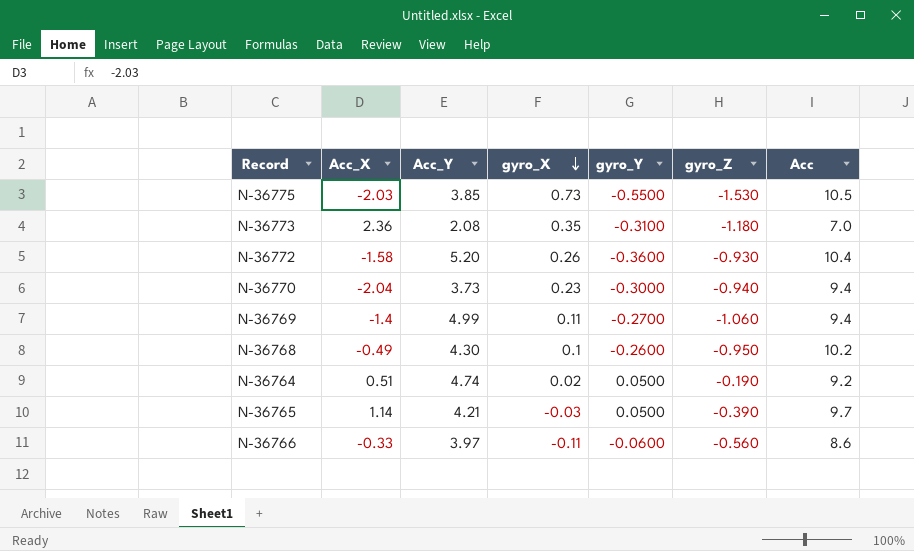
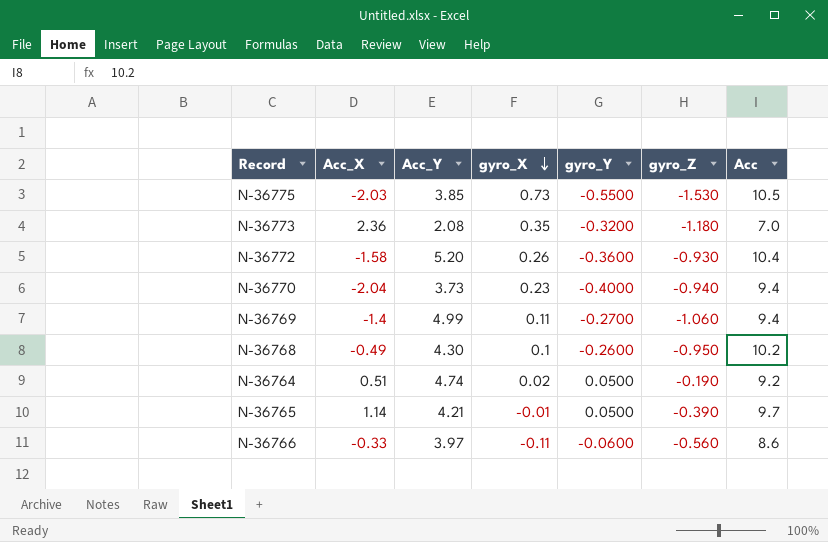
N-36773 | gyro_Y: -0.3100 -> -0.3200
N-36770 | gyro_Y: -0.3000 -> -0.4000
N-36765 | gyro_X: -0.03 -> -0.01

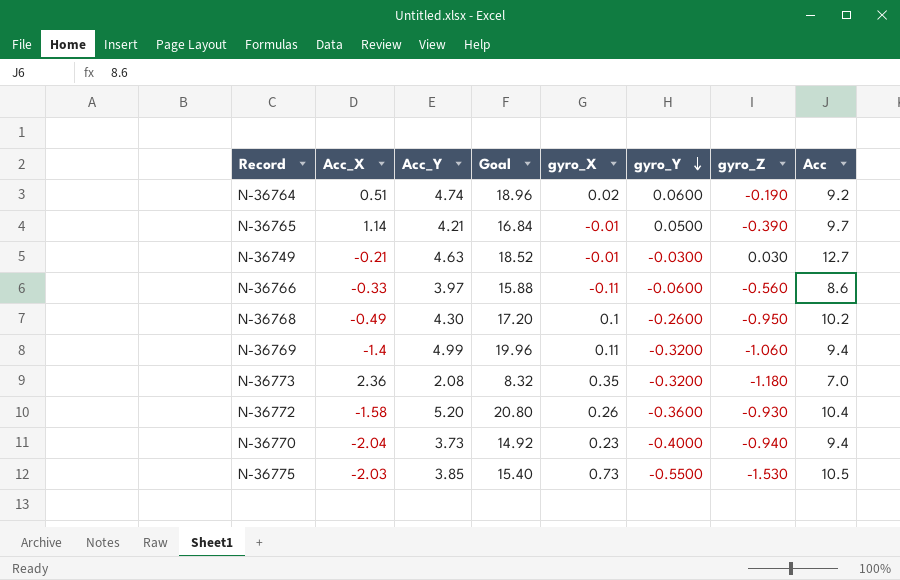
row order: gyro_X descending -> gyro_Y descending
column Goal | formula: none -> [Acc_Y] * 4
N-36764 | gyro_Y: 0.0500 -> 0.0600
row N-36749: none -> -0.21 | 4.63 | 18.52 | -0.01 | -0.0300 | 0.030 | 12.7
N-36769 | gyro_Y: -0.2700 -> -0.3200

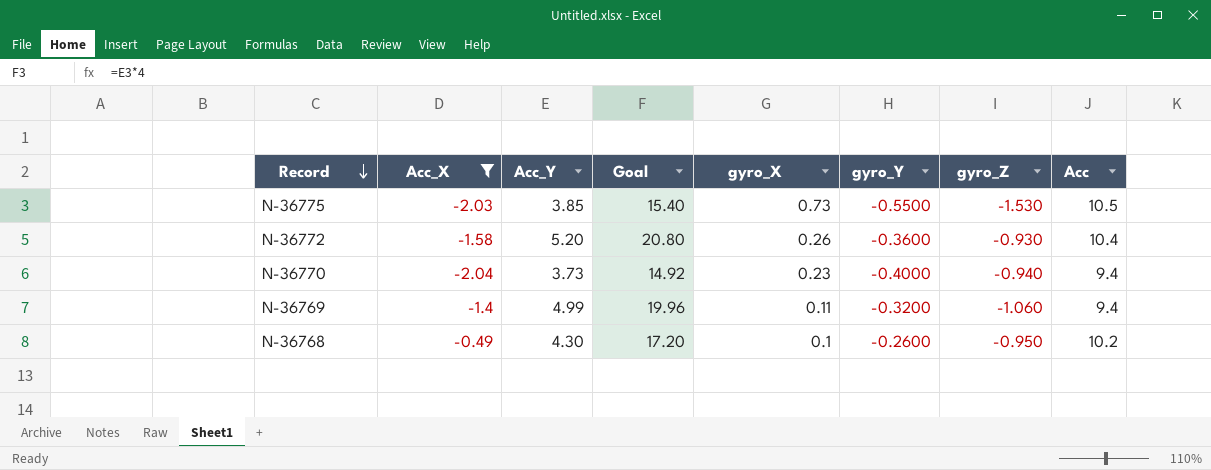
filter: none -> Acc_X <= -0.49
row order: gyro_Y descending -> Record descending

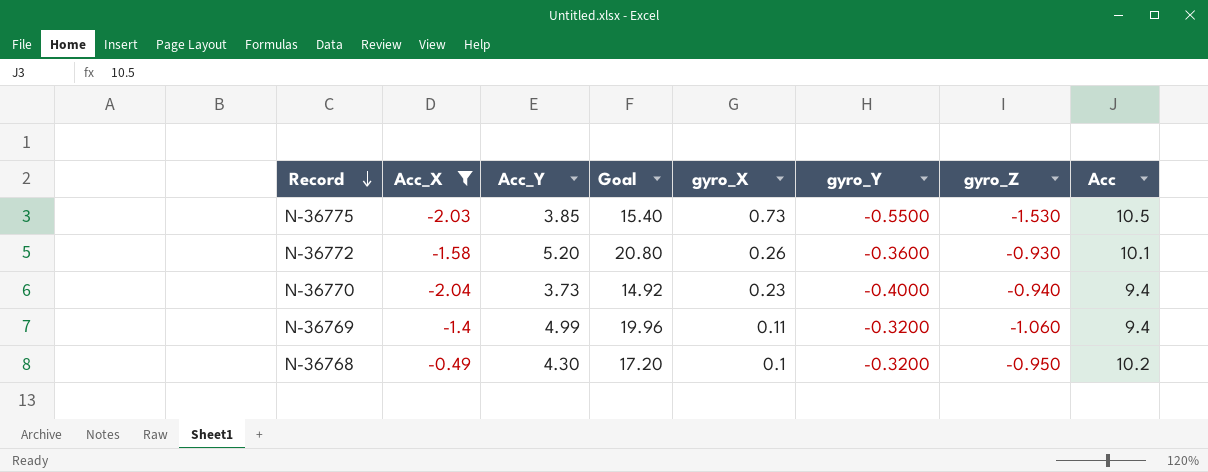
N-36772 | Acc: 10.4 -> 10.1
N-36768 | gyro_Y: -0.2600 -> -0.3200

